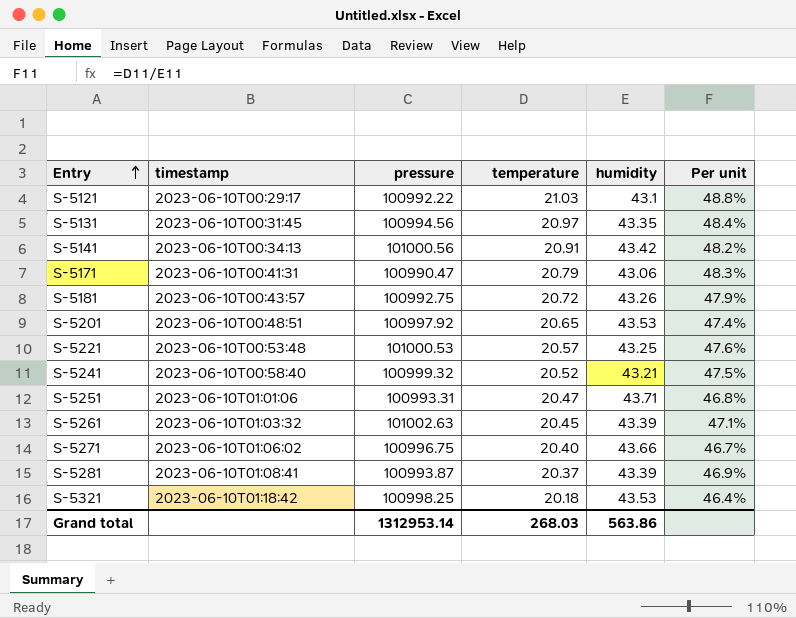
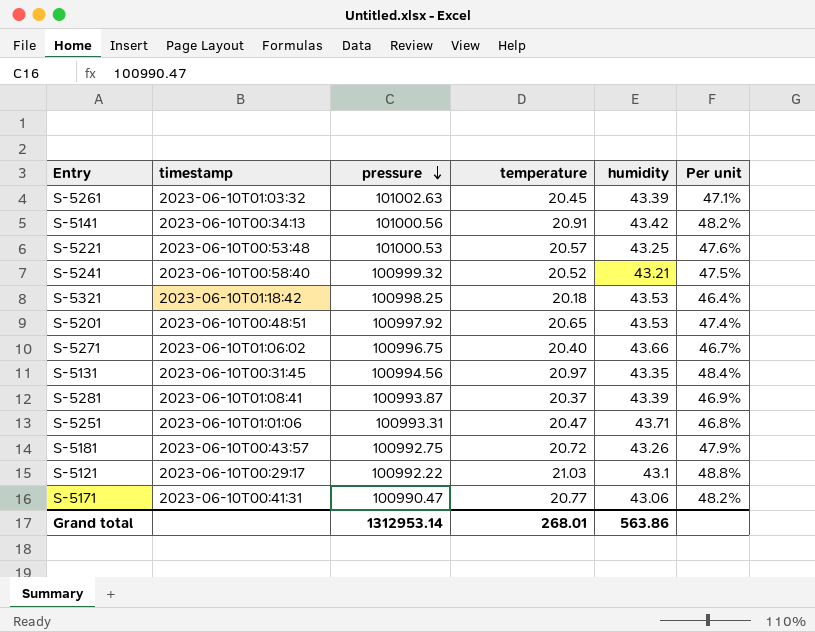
row order: Entry ascending -> pressure descending
S-5171 | temperature: 20.79 -> 20.77
S-5171 | Per unit: 48.3% -> 48.2%
Grand total | temperature: 268.03 -> 268.01

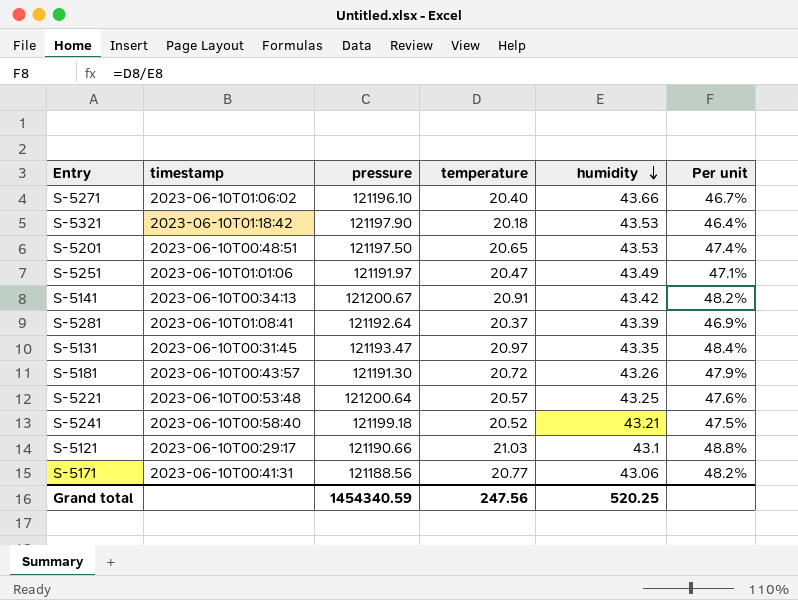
row order: pressure descending -> humidity descending
row S-5261: 2023-06-10T01:03:32 | 101002.63 | 20.45 | 43.39 | 47.1% -> none
S-5271 | pressure: 100996.75 -> 121196.10
S-5321 | pressure: 100998.25 -> 121197.90
S-5201 | pressure: 100997.92 -> 121197.50
S-5251 | pressure: 100993.31 -> 121191.97
S-5251 | humidity: 43.71 -> 43.49
S-5251 | Per unit: 46.8% -> 47.1%
S-5141 | pressure: 101000.56 -> 121200.67
S-5281 | pressure: 100993.87 -> 121192.64
S-5131 | pressure: 100994.56 -> 121193.47
S-5181 | pressure: 100992.75 -> 121191.30
S-5221 | pressure: 101000.53 -> 121200.64
S-5241 | pressure: 100999.32 -> 121199.18
S-5121 | pressure: 100992.22 -> 121190.66
S-5171 | pressure: 100990.47 -> 121188.56
Grand total | pressure: 1312953.14 -> 1454340.59
Grand total | temperature: 268.01 -> 247.56
Grand total | humidity: 563.86 -> 520.25

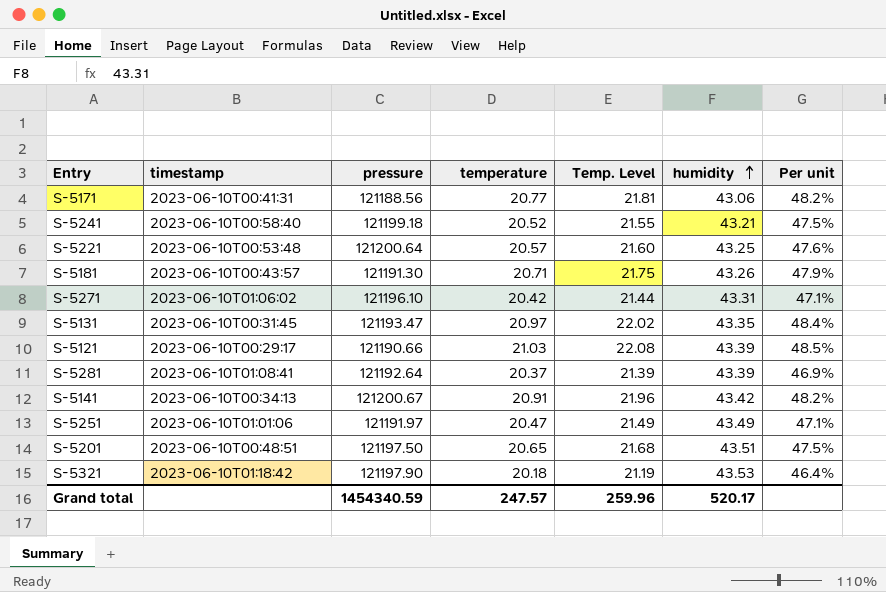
row order: humidity descending -> humidity ascending
column Temp. Level | formula: none -> [temperature] * 1.05
S-5181 | temperature: 20.72 -> 20.71
S-5271 | temperature: 20.40 -> 20.42
S-5271 | humidity: 43.66 -> 43.31
S-5271 | Per unit: 46.7% -> 47.1%
S-5121 | humidity: 43.1 -> 43.39
S-5121 | Per unit: 48.8% -> 48.5%
S-5201 | humidity: 43.53 -> 43.51
S-5201 | Per unit: 47.4% -> 47.5%
Grand total | temperature: 247.56 -> 247.57
Grand total | humidity: 520.25 -> 520.17

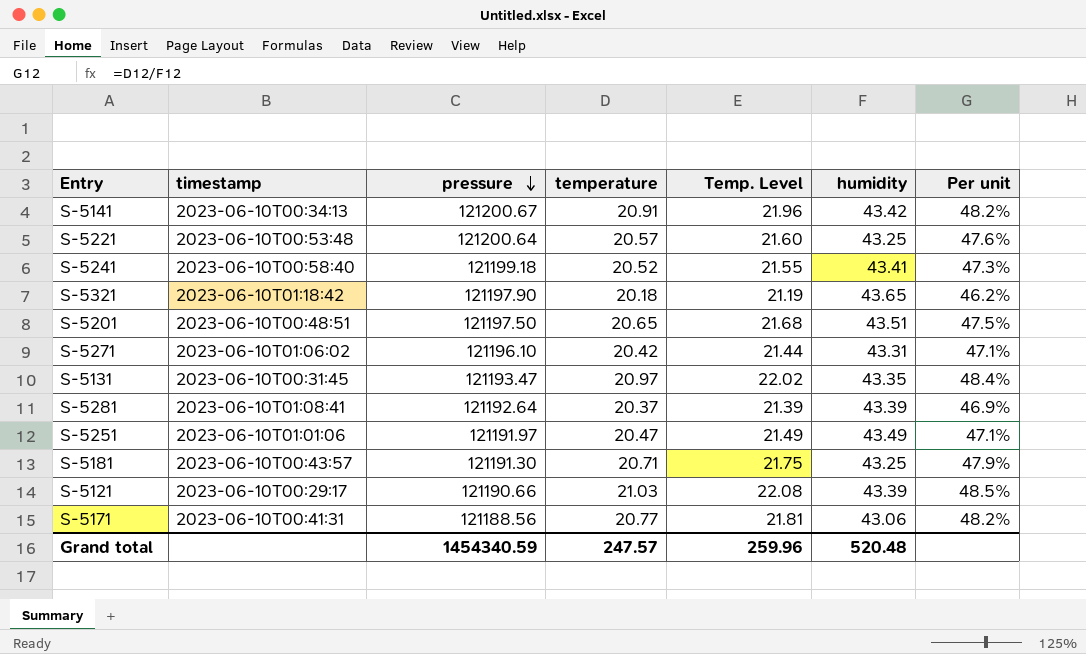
row order: humidity ascending -> pressure descending
S-5241 | humidity: 43.21 -> 43.41
S-5241 | Per unit: 47.5% -> 47.3%
S-5321 | humidity: 43.53 -> 43.65
S-5321 | Per unit: 46.4% -> 46.2%
S-5181 | humidity: 43.26 -> 43.25
Grand total | humidity: 520.17 -> 520.48

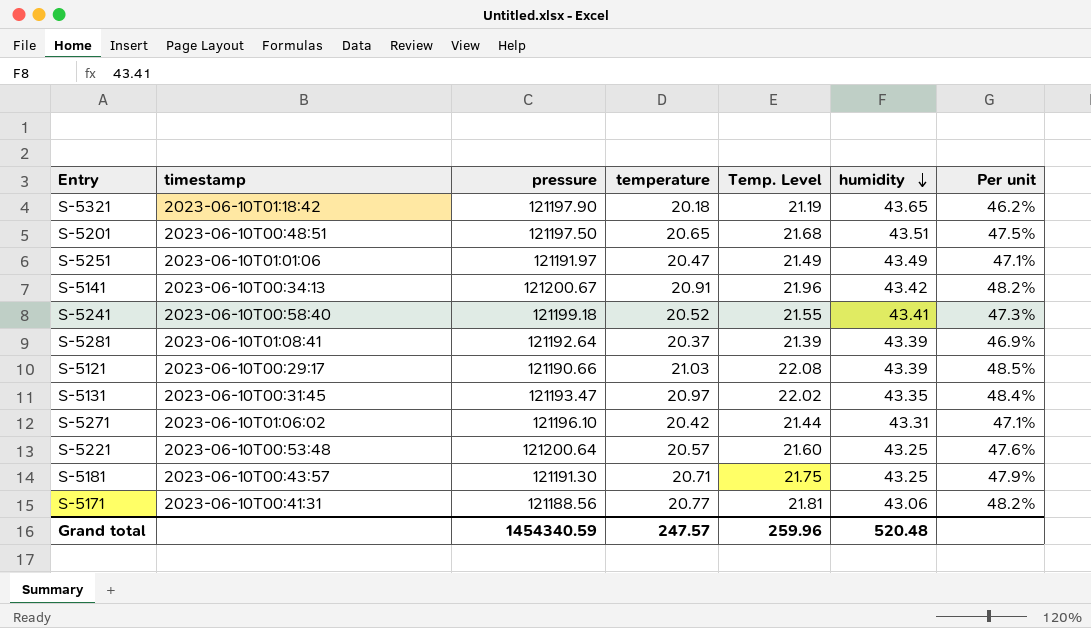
row order: pressure descending -> humidity descending

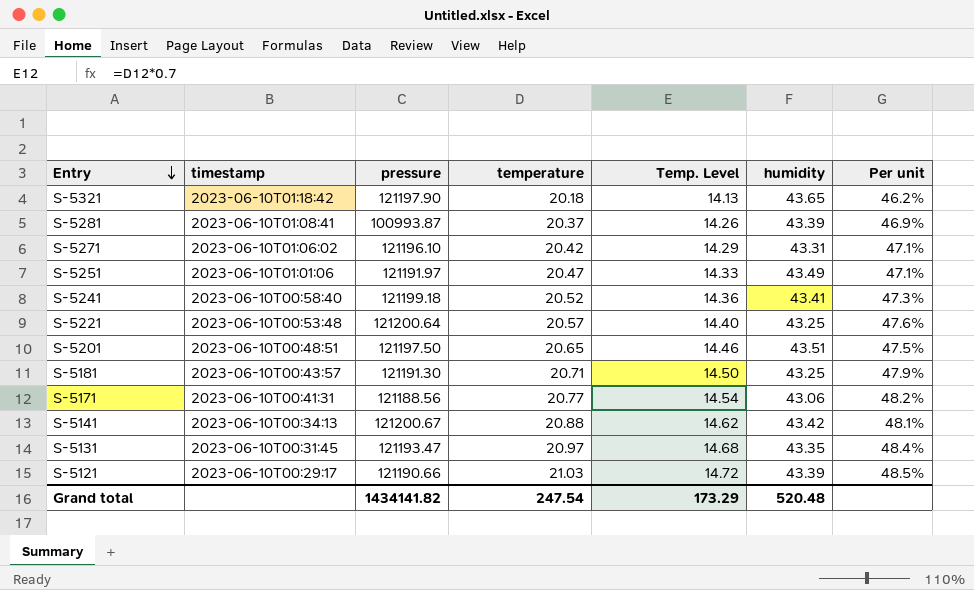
row order: humidity descending -> Entry descending
column Temp. Level | formula: [temperature] * 1.05 -> [temperature] * 0.7
S-5281 | pressure: 121192.64 -> 100993.87
S-5141 | temperature: 20.91 -> 20.88
S-5141 | Per unit: 48.2% -> 48.1%
Grand total | pressure: 1454340.59 -> 1434141.82
Grand total | temperature: 247.57 -> 247.54
Grand total | Temp. Level: 259.96 -> 173.29

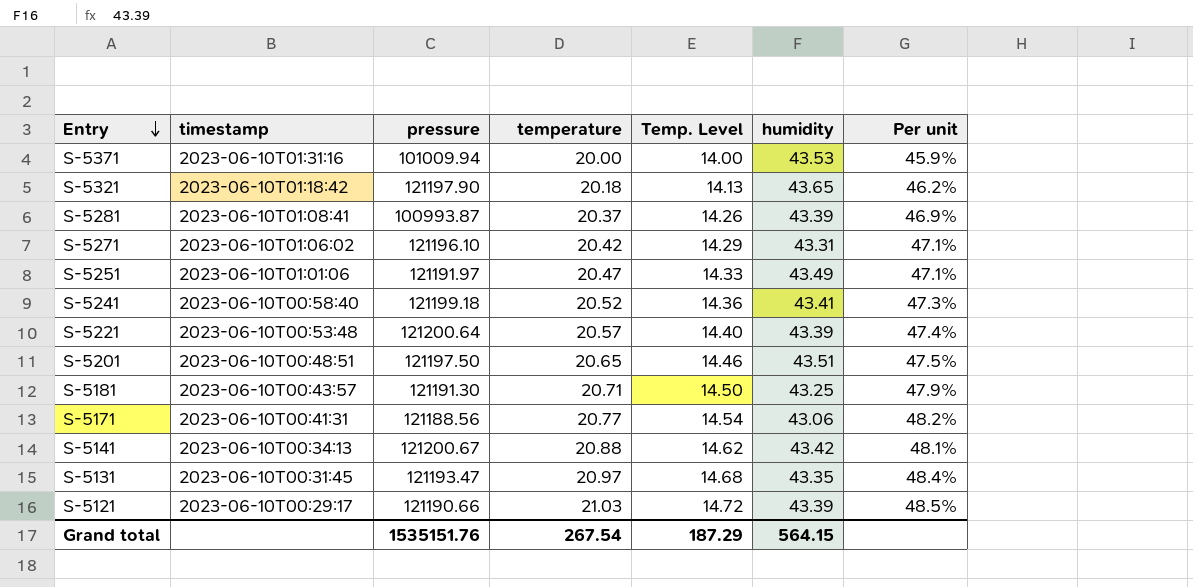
row S-5371: none -> 2023-06-10T01:31:16 | 101009.94 | 20.00 | 14.00 | 43.53 | 45.9%
S-5221 | humidity: 43.25 -> 43.39
S-5221 | Per unit: 47.6% -> 47.4%
Grand total | pressure: 1434141.82 -> 1535151.76
Grand total | temperature: 247.54 -> 267.54
Grand total | Temp. Level: 173.29 -> 187.29
Grand total | humidity: 520.48 -> 564.15

